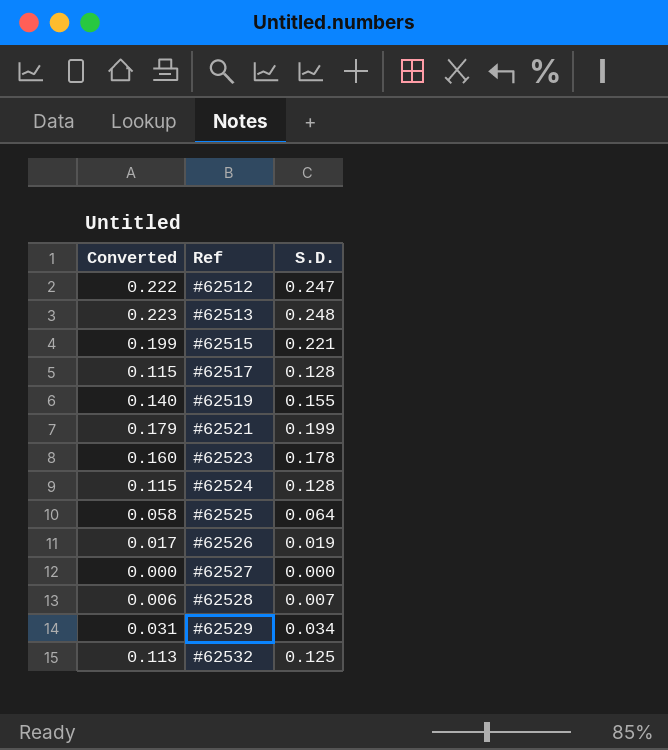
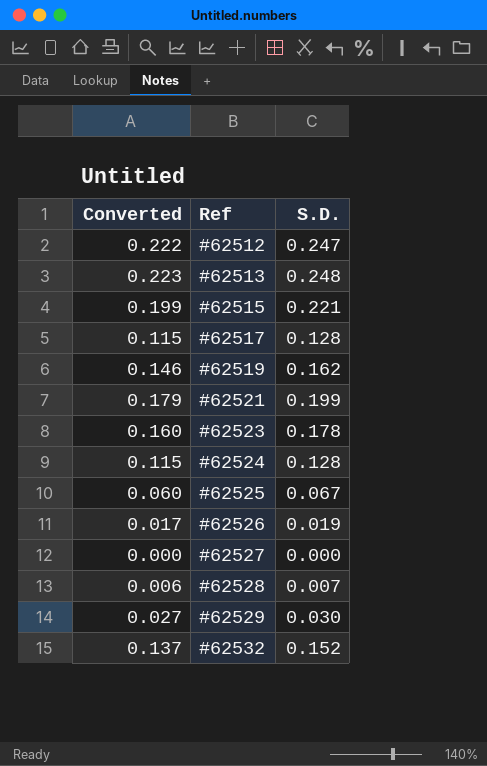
#62519 | Converted: 0.140 -> 0.146
#62519 | S.D.: 0.155 -> 0.162
#62525 | Converted: 0.058 -> 0.060
#62525 | S.D.: 0.064 -> 0.067
#62529 | Converted: 0.031 -> 0.027
#62529 | S.D.: 0.034 -> 0.030
#62532 | Converted: 0.113 -> 0.137
#62532 | S.D.: 0.125 -> 0.152

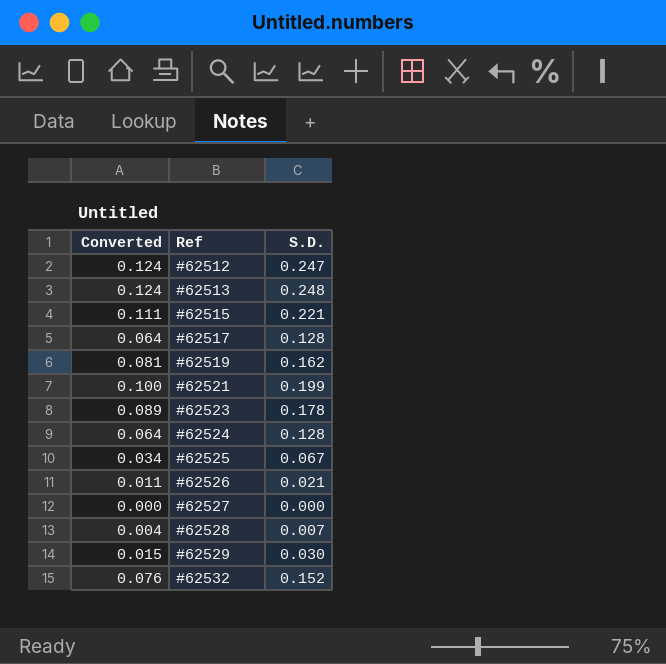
column Converted | formula: [S.D.] * 0.9 -> [S.D.] * 0.5
#62526 | S.D.: 0.019 -> 0.021

